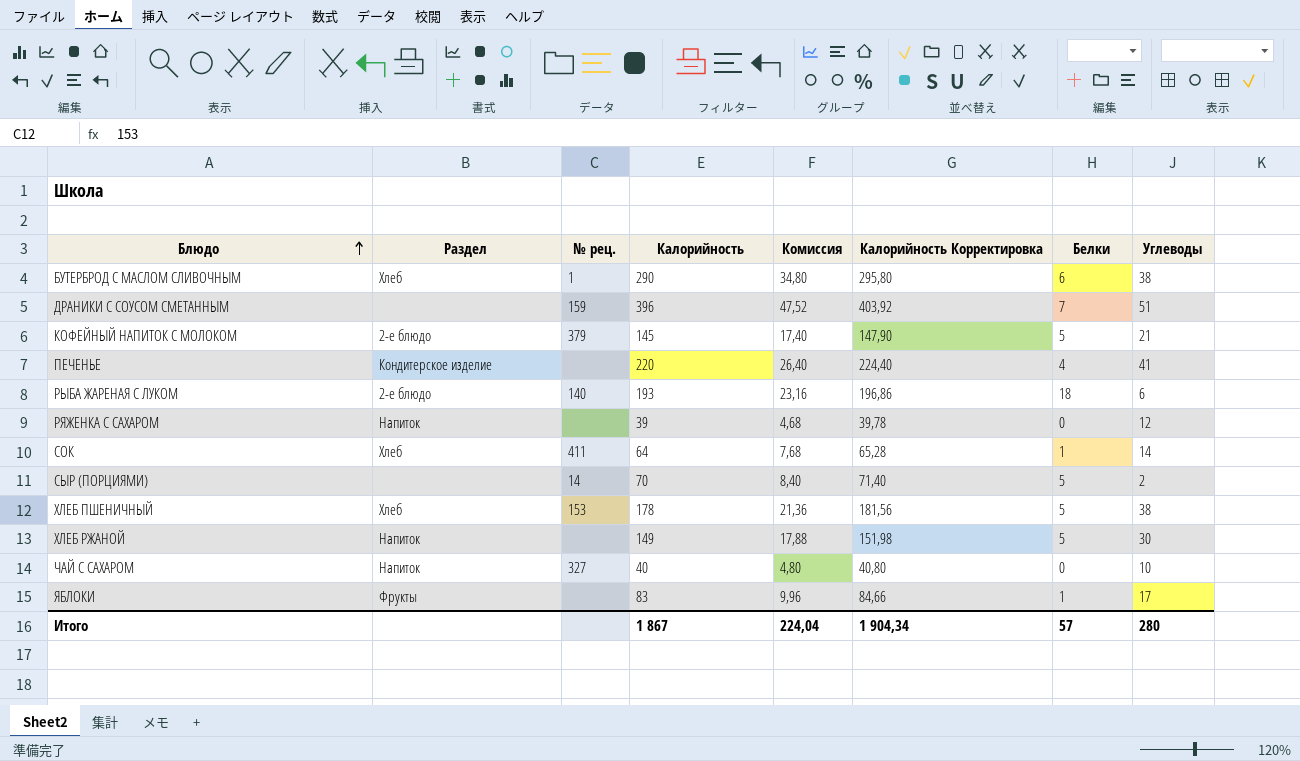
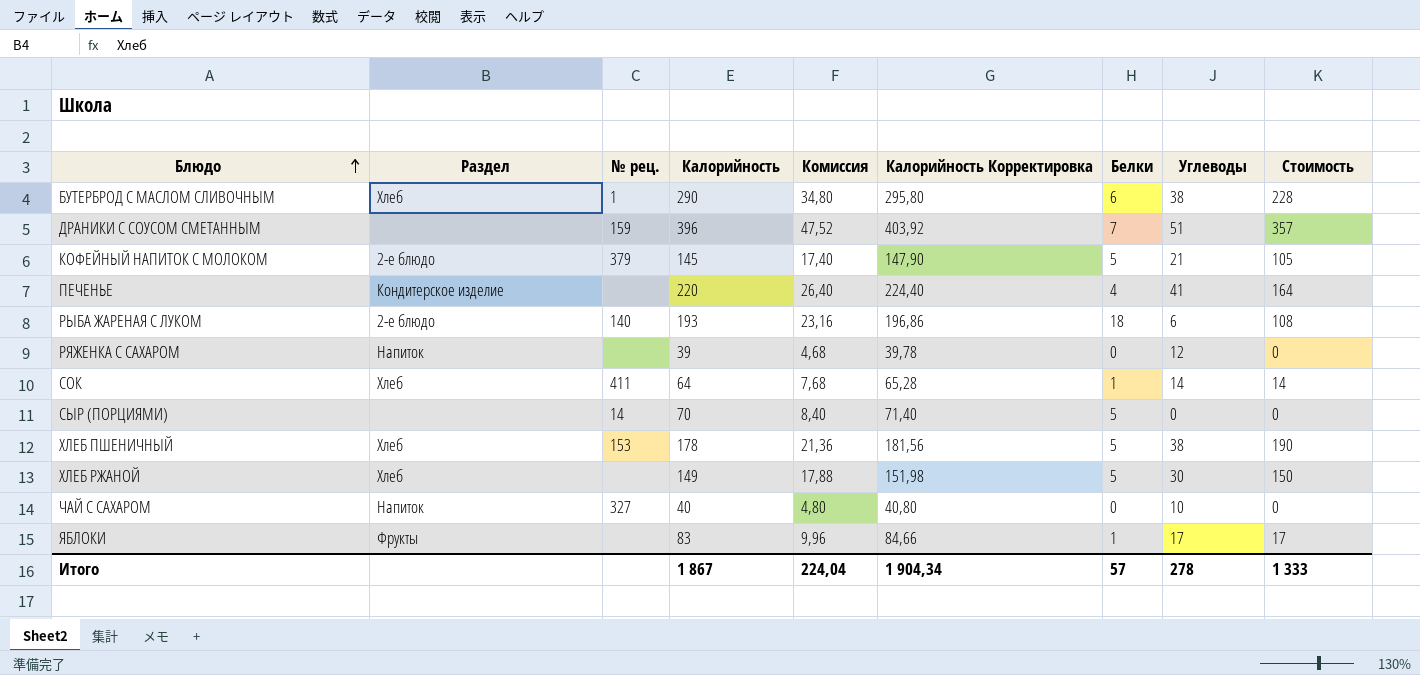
column Стоимость | formula: none -> [Белки] * [Углеводы]
СЫР (ПОРЦИЯМИ) | Углеводы: 2 -> 0
ХЛЕБ РЖАНОЙ | Раздел: Напиток -> Хлеб
Итого | Углеводы: 280 -> 278

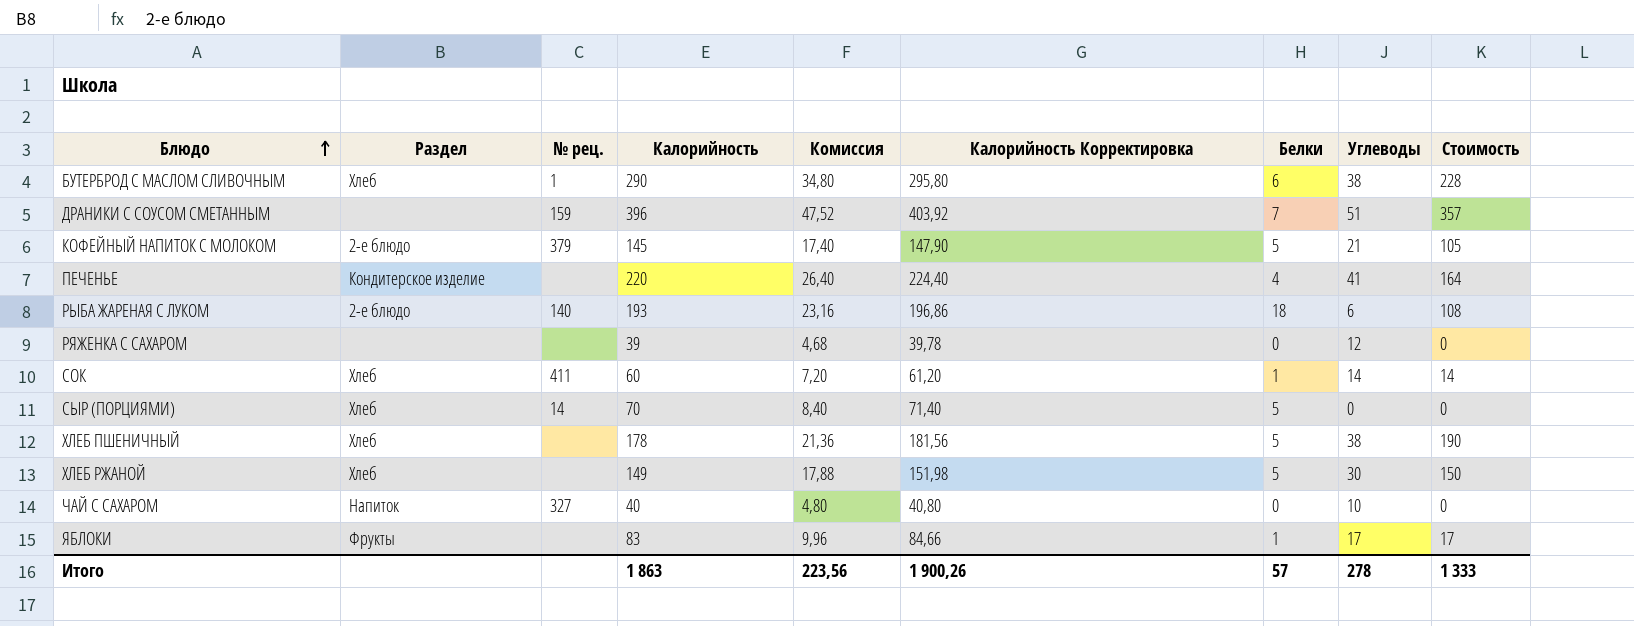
РЯЖЕНКА С САХАРОМ | Раздел: Напиток -> none
СОК | Калорийность: 64 -> 60
СОК | Комиссия: 7,68 -> 7,20
СОК | Калорийность Корректировка: 65,28 -> 61,20
СЫР (ПОРЦИЯМИ) | Раздел: none -> Хлеб
ХЛЕБ ПШЕНИЧНЫЙ | № рец.: 153 -> none
Итого | Калорийность: 1 867 -> 1 863
Итого | Комиссия: 224,04 -> 223,56
Итого | Калорийность Корректировка: 1 904,34 -> 1 900,26

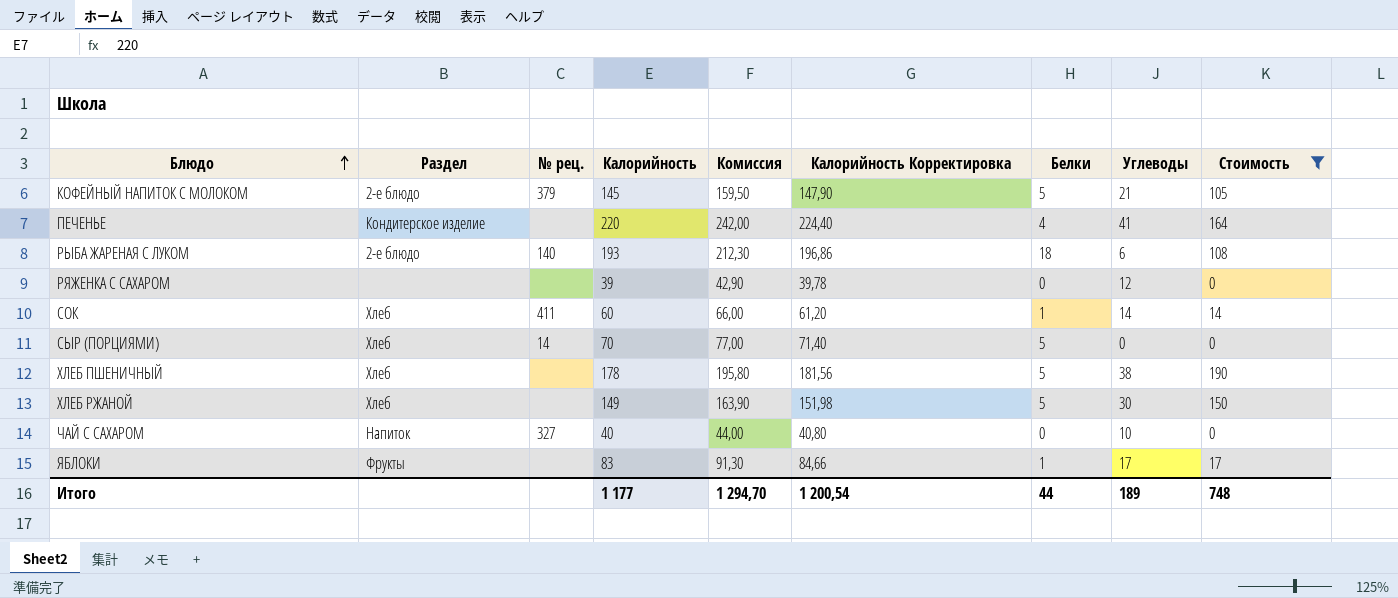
filter: none -> Стоимость <= 190
column Комиссия | formula: [Калорийность] * 0,12 -> [Калорийность] * 1,1
Итого | Калорийность: 1 863 -> 1 177
Итого | Комиссия: 223,56 -> 1 294,70
Итого | Калорийность Корректировка: 1 900,26 -> 1 200,54
Итого | Белки: 57 -> 44
Итого | Углеводы: 278 -> 189
Итого | Стоимость: 1 333 -> 748

